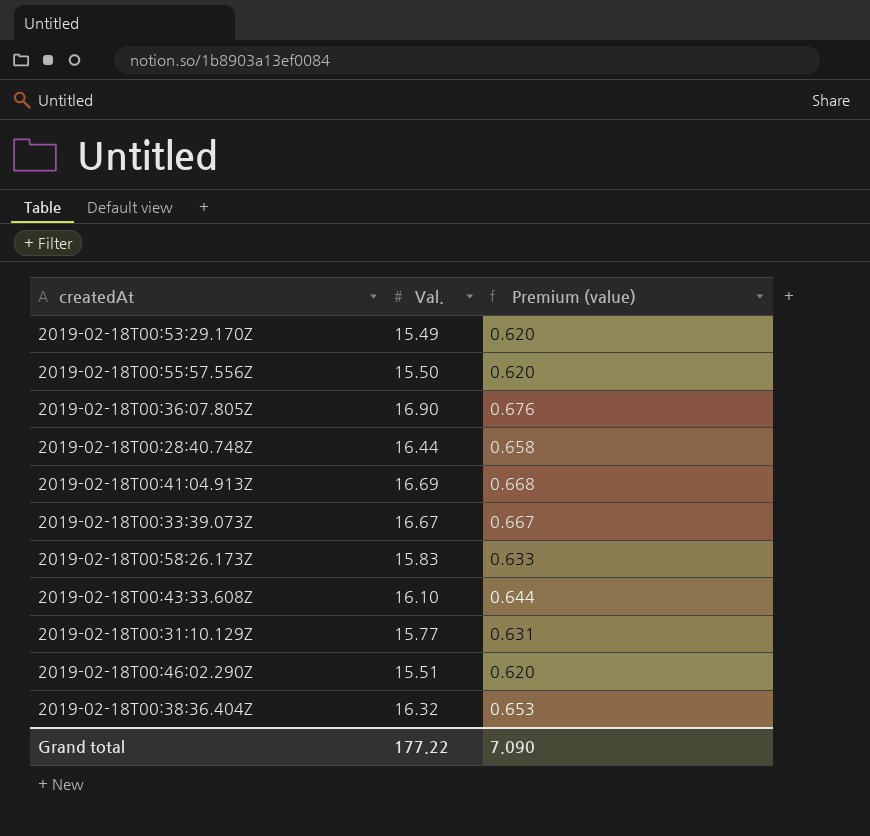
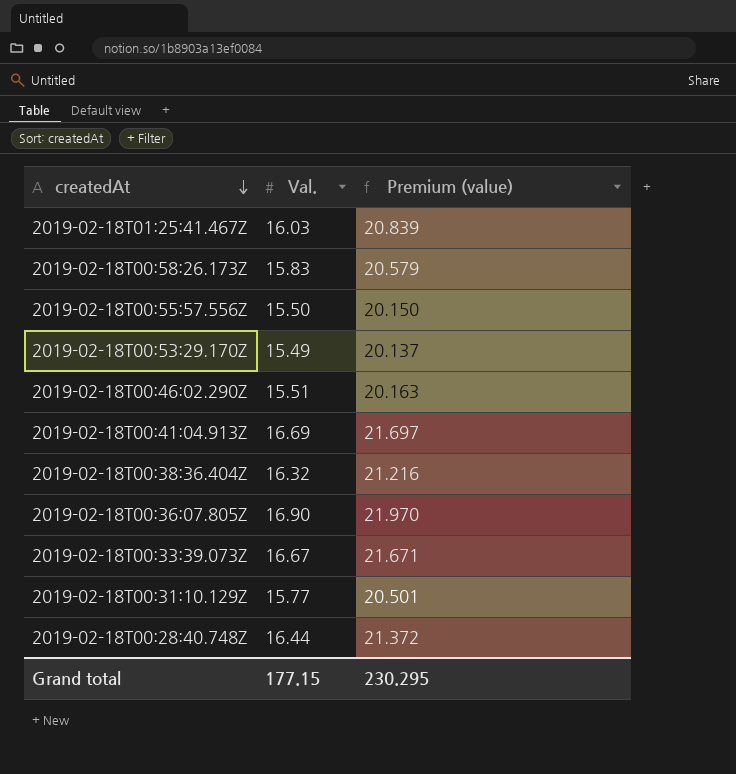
row order: none -> createdAt descending
column Premium (value) | formula: [Val.] * 0.04 -> [Val.] * 1.3
row 2019-02-18T00:43:33.608Z: 16.10 | 0.644 -> none
row 2019-02-18T01:25:41.467Z: none -> 16.03 | 20.839
Grand total | Val.: 177.22 -> 177.15
Grand total | Premium (value): 7.090 -> 230.295

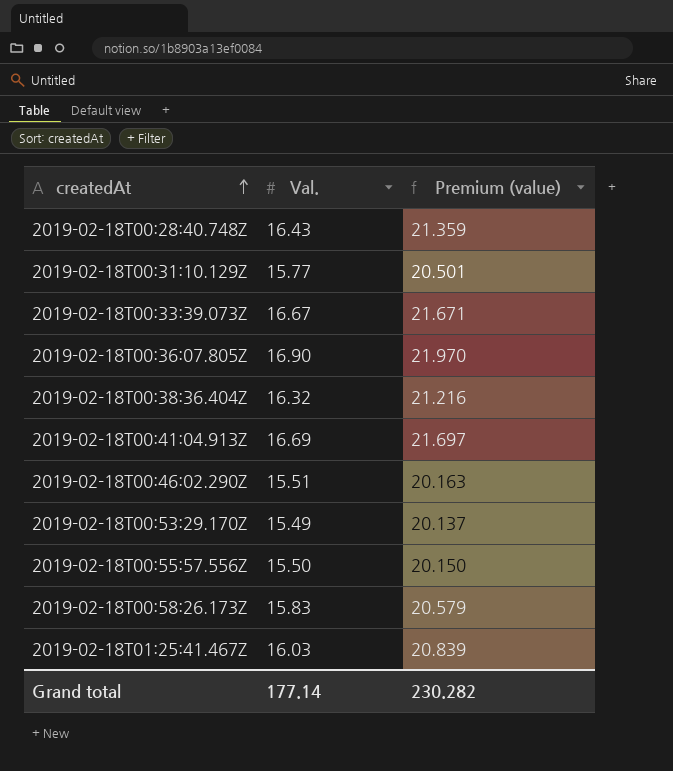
row order: createdAt descending -> createdAt ascending
2019-02-18T00:28:40.748Z | Val.: 16.44 -> 16.43
2019-02-18T00:28:40.748Z | Premium (value): 21.372 -> 21.359
Grand total | Val.: 177.15 -> 177.14
Grand total | Premium (value): 230.295 -> 230.282

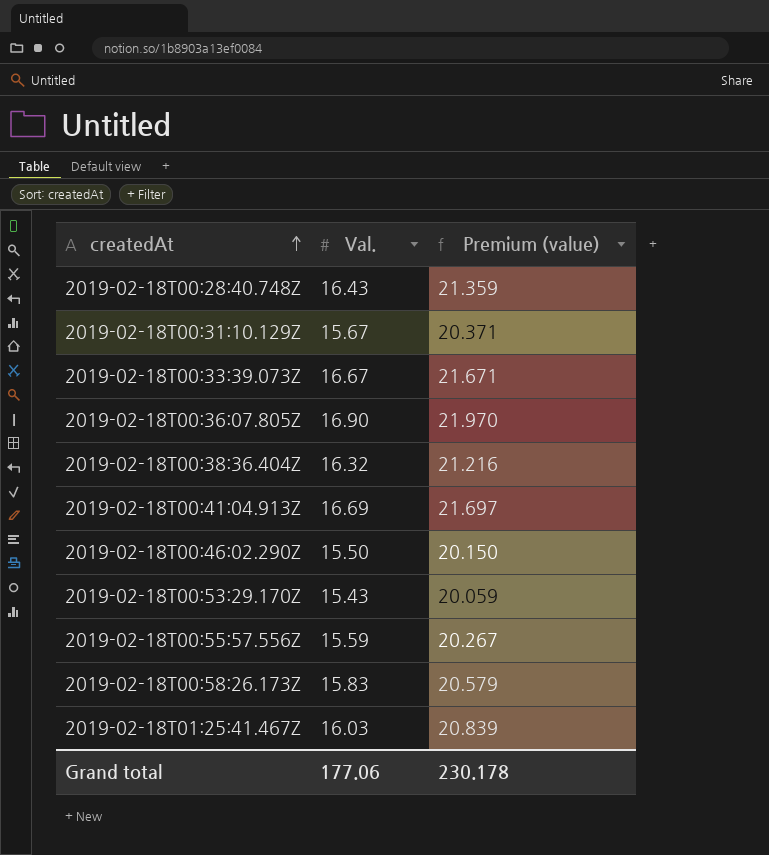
2019-02-18T00:31:10.129Z | Val.: 15.77 -> 15.67
2019-02-18T00:31:10.129Z | Premium (value): 20.501 -> 20.371
2019-02-18T00:46:02.290Z | Val.: 15.51 -> 15.50
2019-02-18T00:46:02.290Z | Premium (value): 20.163 -> 20.150
2019-02-18T00:53:29.170Z | Val.: 15.49 -> 15.43
2019-02-18T00:53:29.170Z | Premium (value): 20.137 -> 20.059
2019-02-18T00:55:57.556Z | Val.: 15.50 -> 15.59
2019-02-18T00:55:57.556Z | Premium (value): 20.150 -> 20.267
Grand total | Val.: 177.14 -> 177.06
Grand total | Premium (value): 230.282 -> 230.178

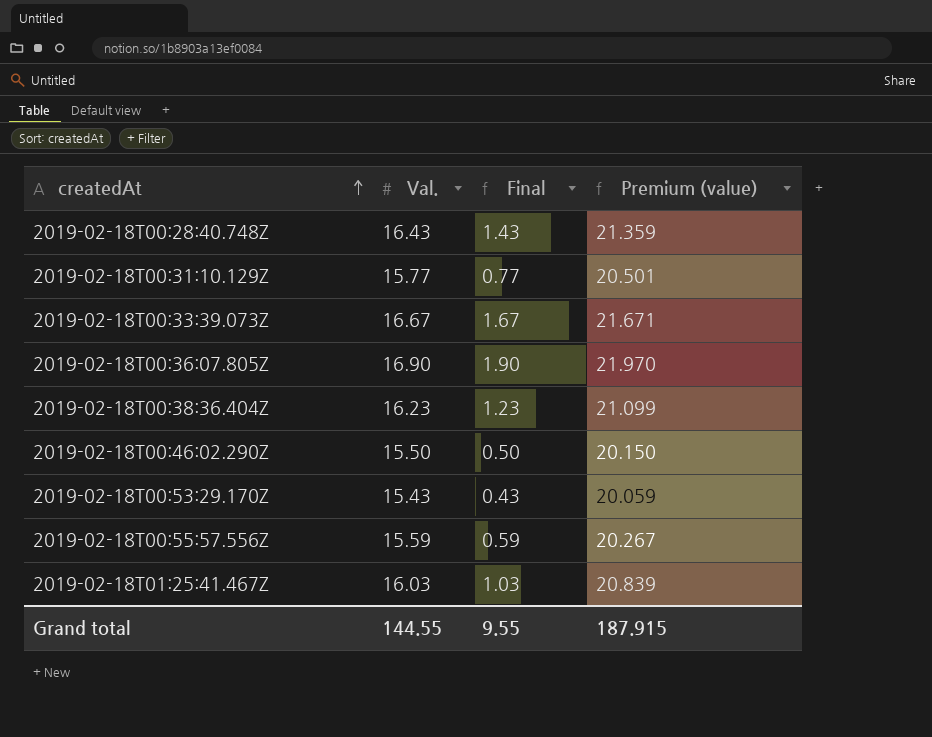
column Final | formula: none -> [Val.] - 15
row 2019-02-18T00:41:04.913Z: 16.69 | 21.697 -> none
row 2019-02-18T00:58:26.173Z: 15.83 | 20.579 -> none
2019-02-18T00:31:10.129Z | Val.: 15.67 -> 15.77
2019-02-18T00:31:10.129Z | Premium (value): 20.371 -> 20.501
2019-02-18T00:38:36.404Z | Val.: 16.32 -> 16.23
2019-02-18T00:38:36.404Z | Premium (value): 21.216 -> 21.099
Grand total | Val.: 177.06 -> 144.55
Grand total | Premium (value): 230.178 -> 187.915

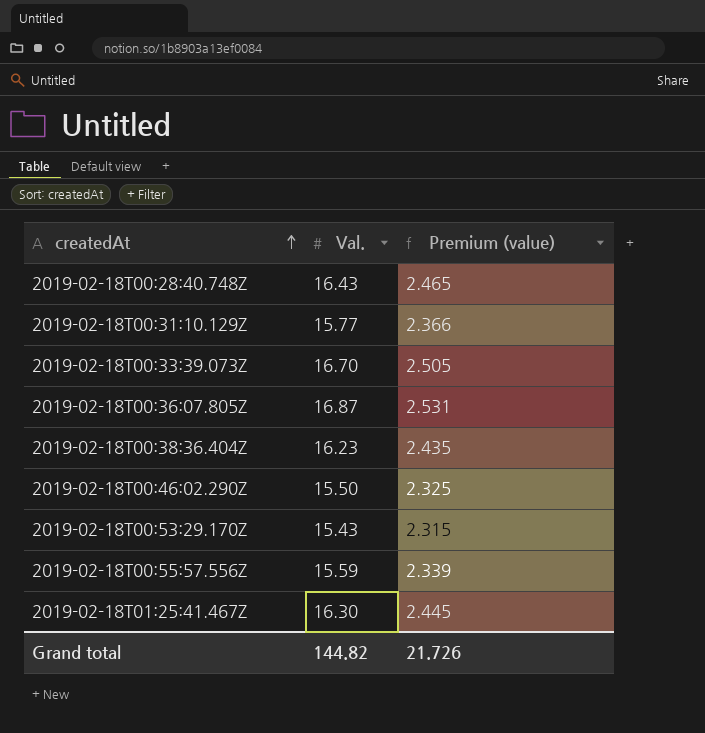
column Final | formula: [Val.] - 15 -> none
column Premium (value) | formula: [Val.] * 1.3 -> [Val.] * 0.15
2019-02-18T00:33:39.073Z | Val.: 16.67 -> 16.70
2019-02-18T00:36:07.805Z | Val.: 16.90 -> 16.87
2019-02-18T01:25:41.467Z | Val.: 16.03 -> 16.30
Grand total | Val.: 144.55 -> 144.82
Grand total | Premium (value): 187.915 -> 21.726

